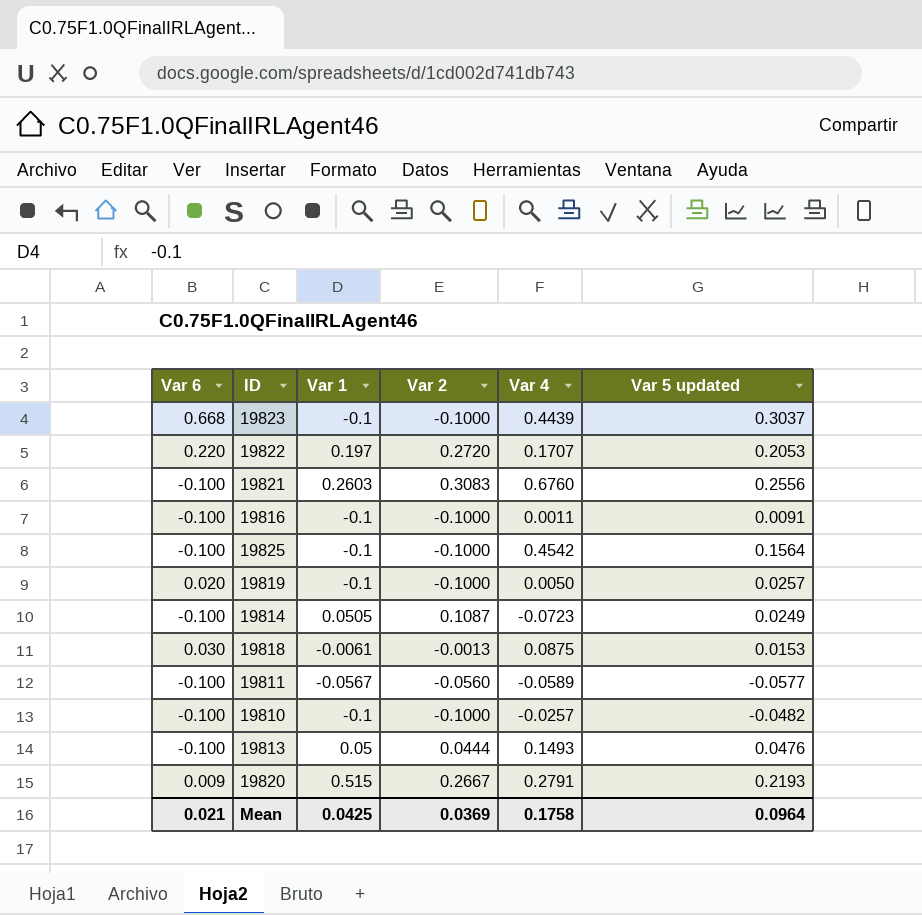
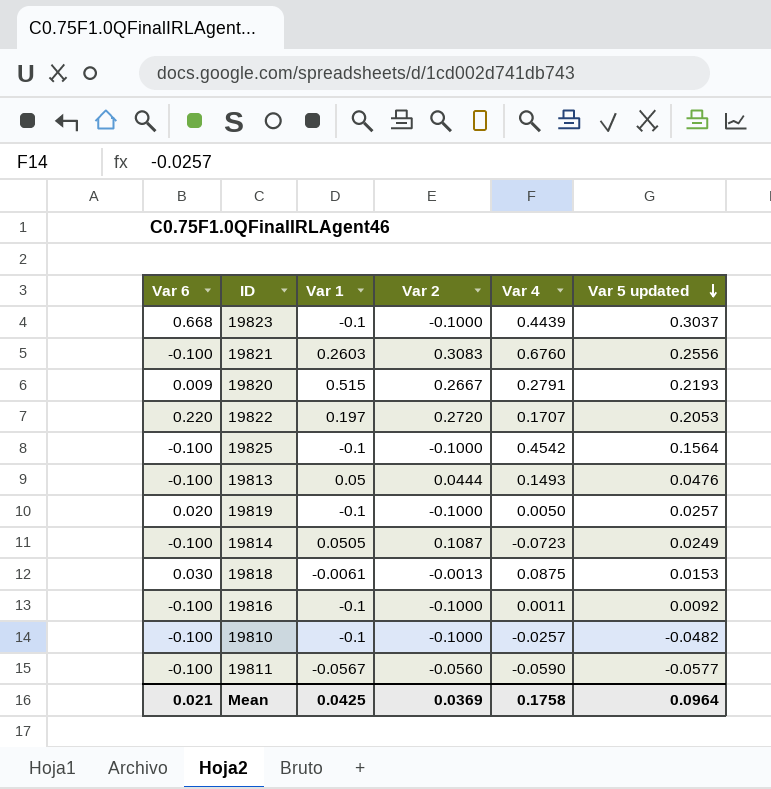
row order: none -> Var 5 updated descending
19816 | Var 5 updated: 0.0091 -> 0.0092
19811 | Var 4: -0.0589 -> -0.0590

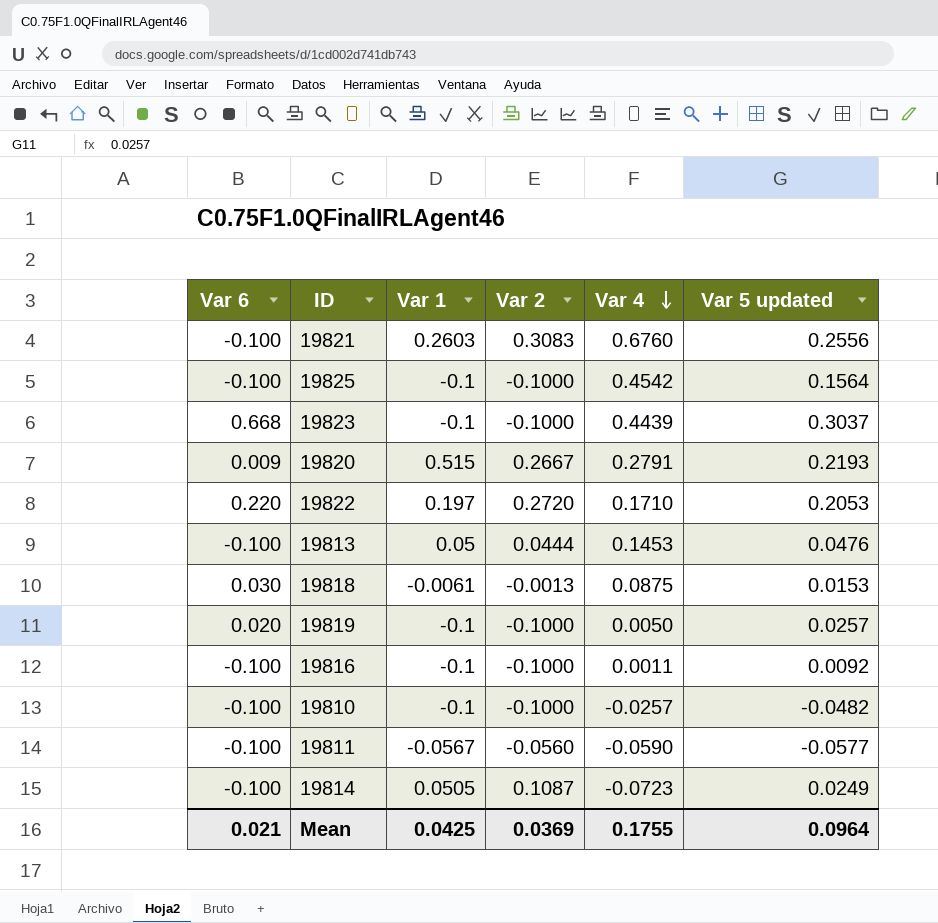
row order: Var 5 updated descending -> Var 4 descending
19822 | Var 4: 0.1707 -> 0.1710
19813 | Var 4: 0.1493 -> 0.1453
Mean | Var 4: 0.1758 -> 0.1755

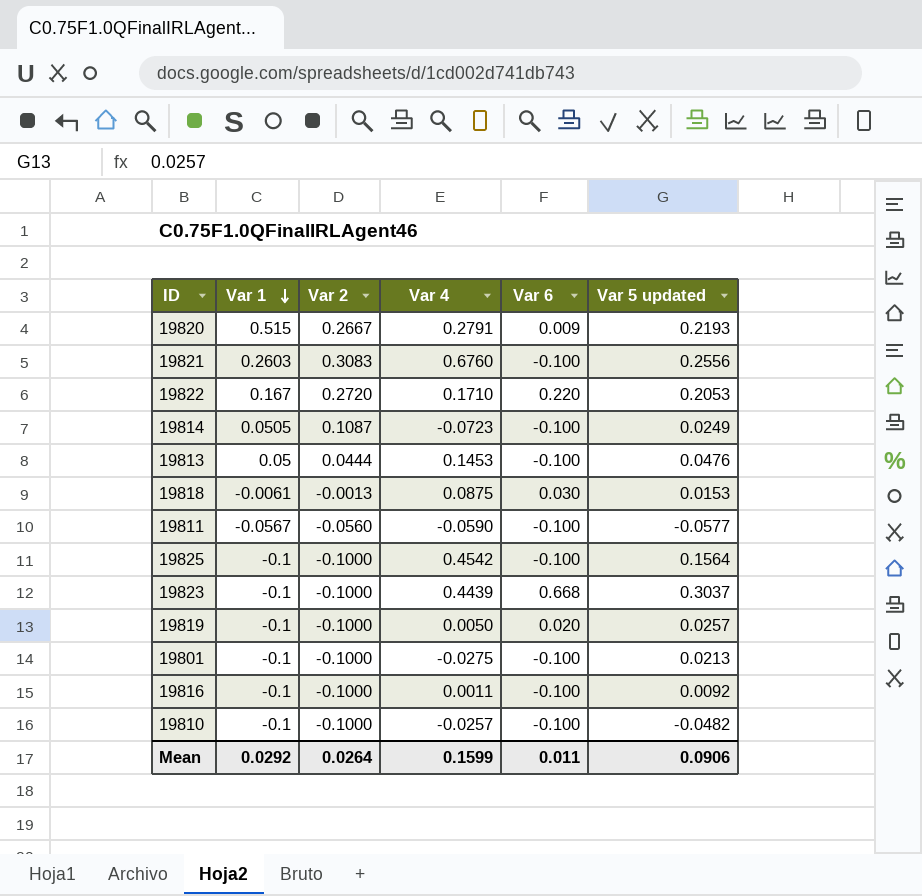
row order: Var 4 descending -> Var 1 descending
column Var 6 | position: 1 -> 5
19822 | Var 1: 0.197 -> 0.167
row 19801: none -> -0.1 | -0.1000 | -0.0275 | -0.100 | 0.0213
Mean | Var 1: 0.0425 -> 0.0292
Mean | Var 2: 0.0369 -> 0.0264
Mean | Var 4: 0.1755 -> 0.1599
Mean | Var 6: 0.021 -> 0.011
Mean | Var 5 updated: 0.0964 -> 0.0906

